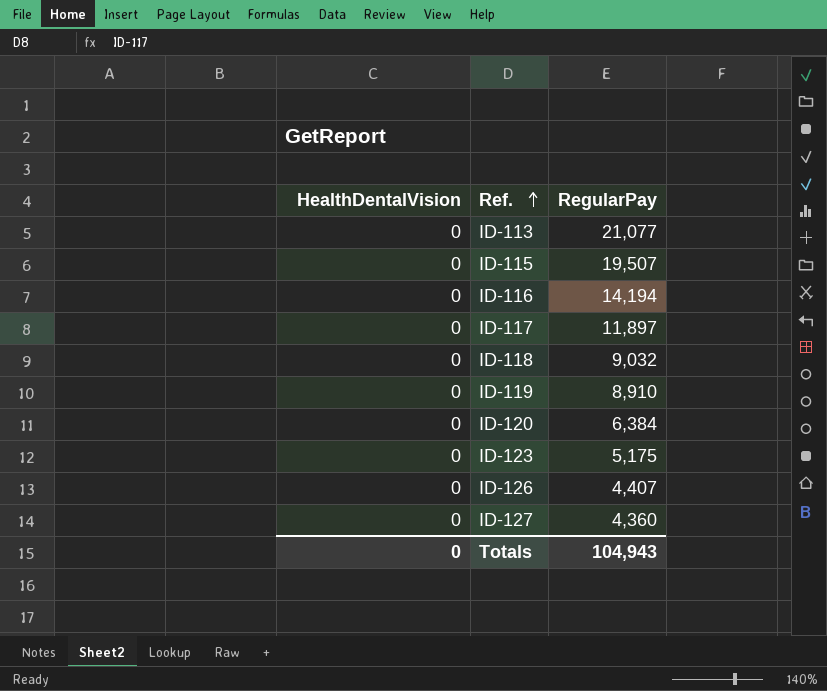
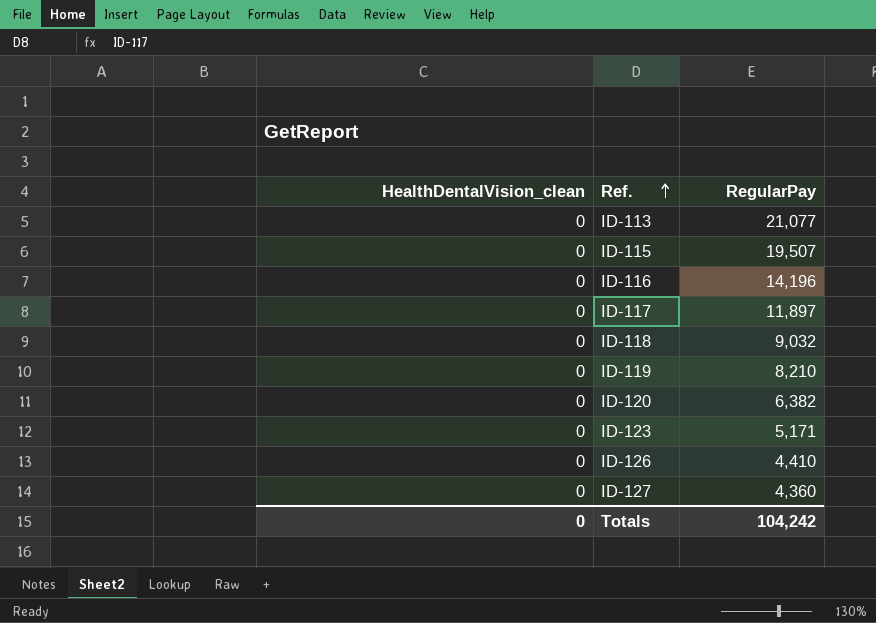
column name: HealthDentalVision -> HealthDentalVision_clean
ID-116 | RegularPay: 14,194 -> 14,196
ID-119 | RegularPay: 8,910 -> 8,210
ID-120 | RegularPay: 6,384 -> 6,382
ID-123 | RegularPay: 5,175 -> 5,171
ID-126 | RegularPay: 4,407 -> 4,410
Totals | RegularPay: 104,943 -> 104,242

